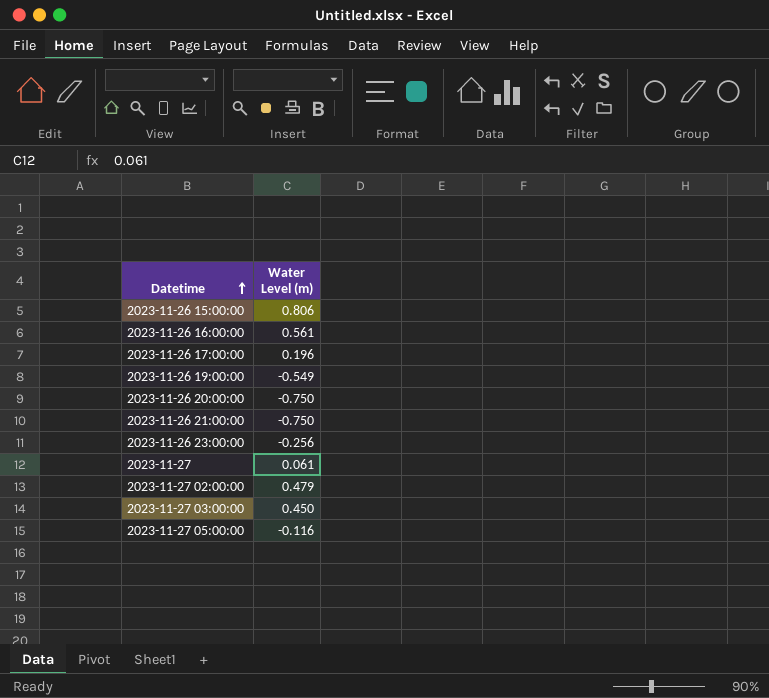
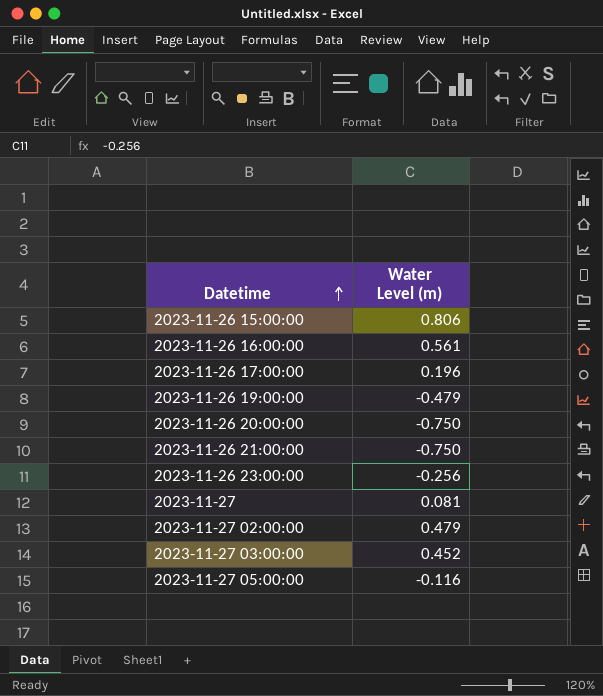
2023-11-26 19:00:00 | Water Level (m): -0.549 -> -0.479
2023-11-27 | Water Level (m): 0.061 -> 0.081
2023-11-27 03:00:00 | Water Level (m): 0.450 -> 0.452

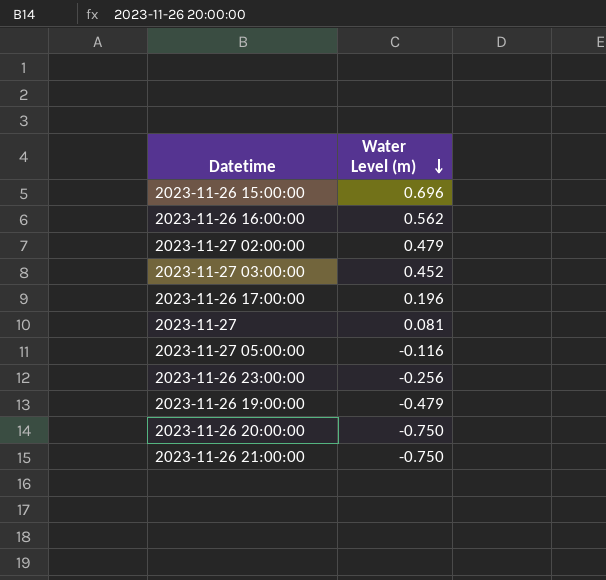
row order: Datetime ascending -> Water Level (m) descending
2023-11-26 15:00:00 | Water Level (m): 0.806 -> 0.696
2023-11-26 16:00:00 | Water Level (m): 0.561 -> 0.562

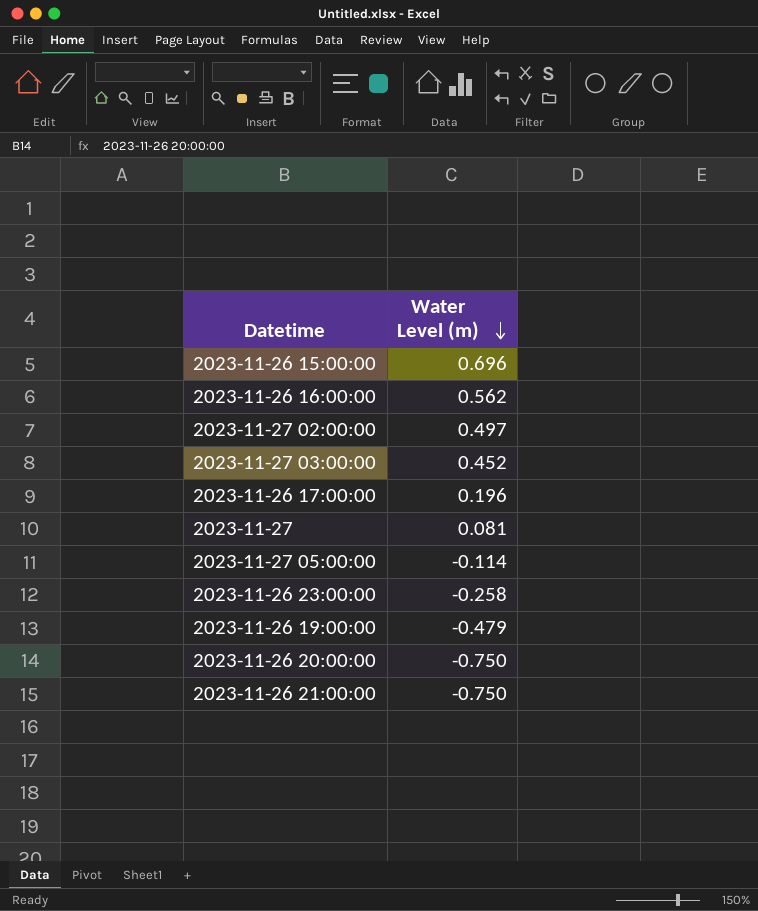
2023-11-27 02:00:00 | Water Level (m): 0.479 -> 0.497
2023-11-27 05:00:00 | Water Level (m): -0.116 -> -0.114
2023-11-26 23:00:00 | Water Level (m): -0.256 -> -0.258

